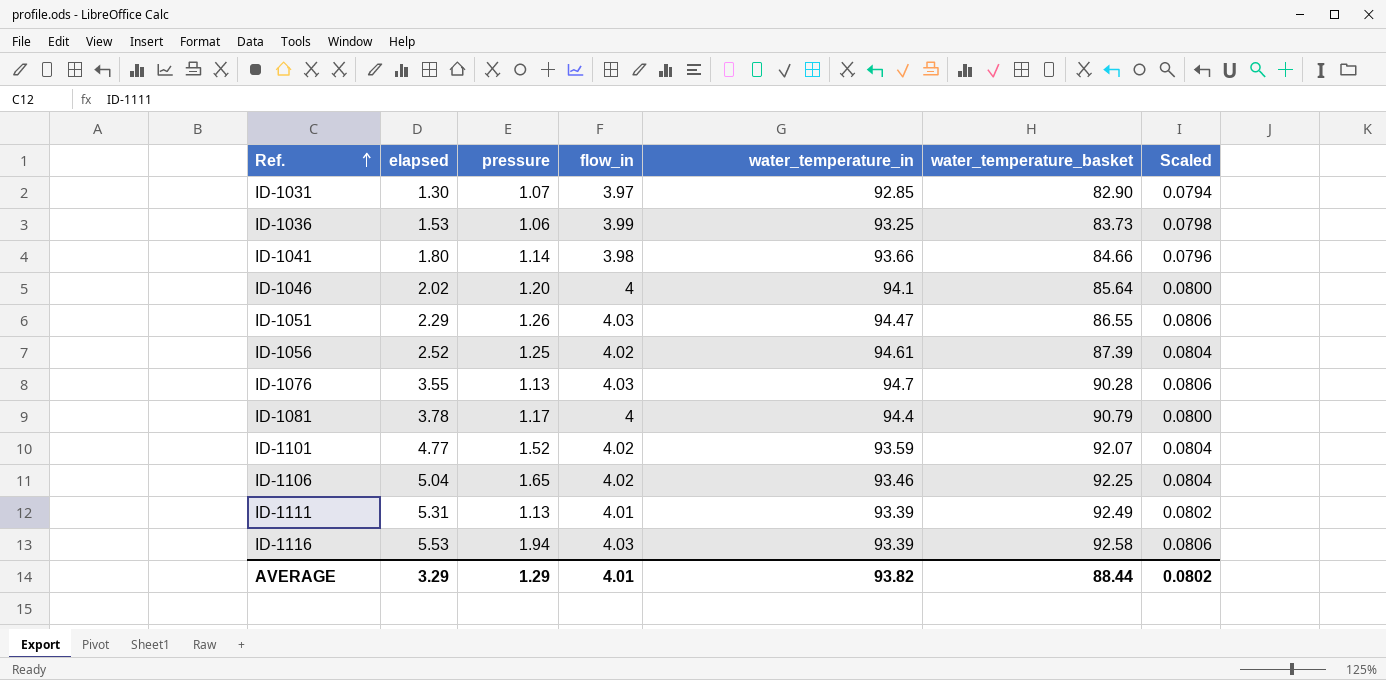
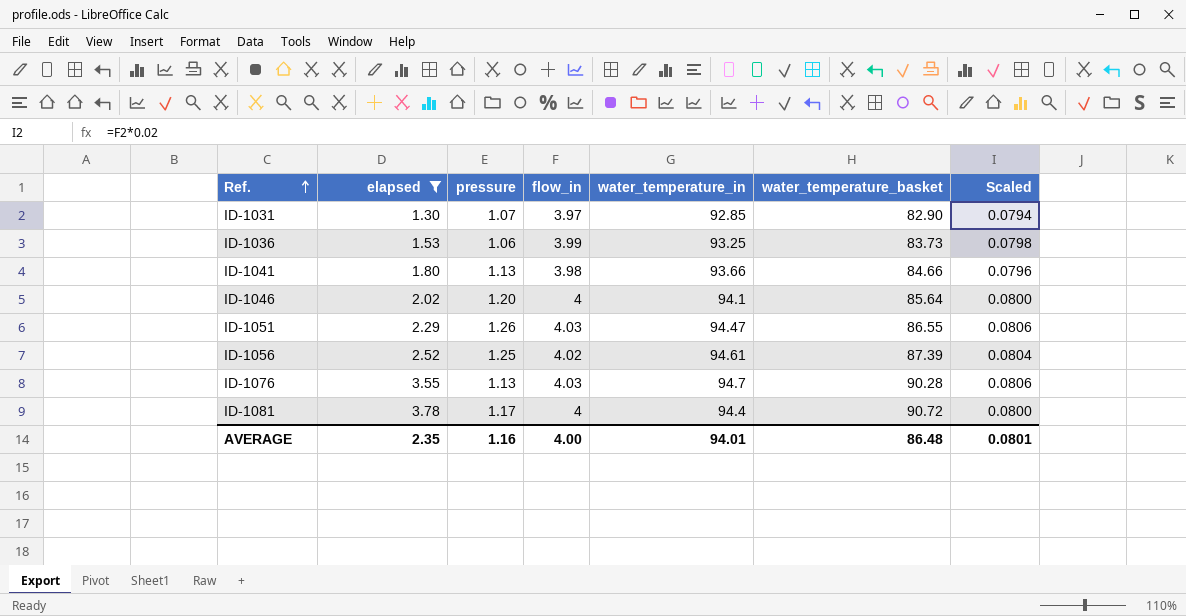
filter: none -> elapsed <= 3.78
ID-1041 | pressure: 1.14 -> 1.13
ID-1081 | water_temperature_basket: 90.79 -> 90.72
AVERAGE | elapsed: 3.29 -> 2.35
AVERAGE | pressure: 1.29 -> 1.16
AVERAGE | flow_in: 4.01 -> 4.00
AVERAGE | water_temperature_in: 93.82 -> 94.01
AVERAGE | water_temperature_basket: 88.44 -> 86.48
AVERAGE | Scaled: 0.0802 -> 0.0801

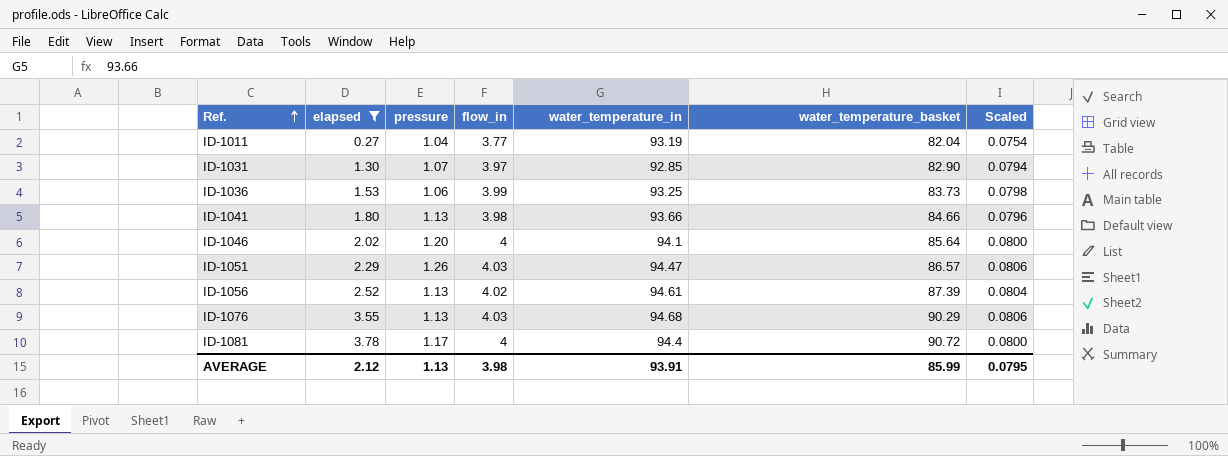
row ID-1011: none -> 0.27 | 1.04 | 3.77 | 93.19 | 82.04 | 0.0754
ID-1051 | water_temperature_basket: 86.55 -> 86.57
ID-1056 | pressure: 1.25 -> 1.13
ID-1076 | water_temperature_in: 94.7 -> 94.68
ID-1076 | water_temperature_basket: 90.28 -> 90.29
AVERAGE | elapsed: 2.35 -> 2.12
AVERAGE | pressure: 1.16 -> 1.13
AVERAGE | flow_in: 4.00 -> 3.98
AVERAGE | water_temperature_in: 94.01 -> 93.91
AVERAGE | water_temperature_basket: 86.48 -> 85.99
AVERAGE | Scaled: 0.0801 -> 0.0795

